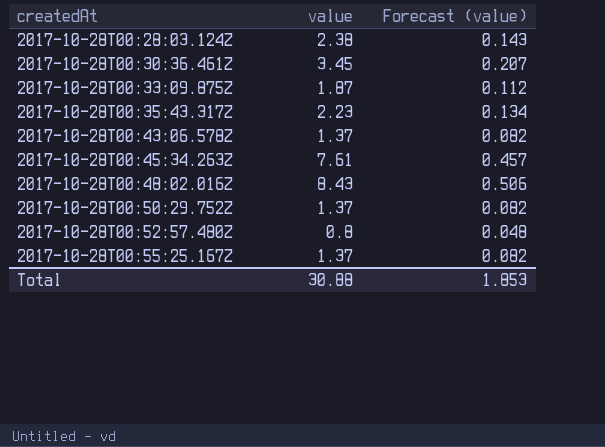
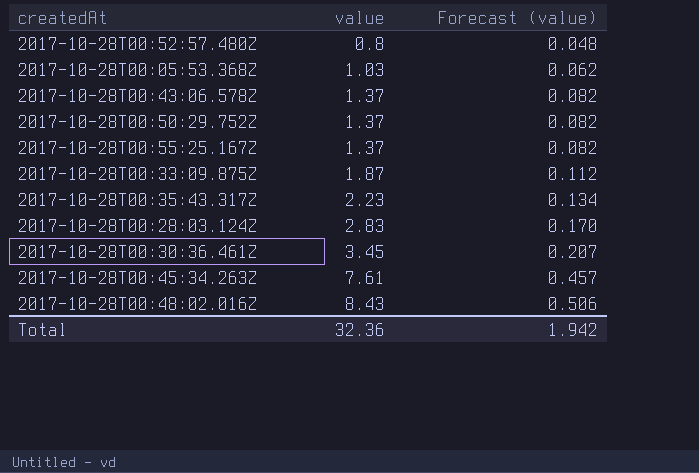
row order: createdAt ascending -> value ascending
row 2017-10-28T00:05:53.368Z: none -> 1.03 | 0.062
2017-10-28T00:28:03.124Z | value: 2.38 -> 2.83
2017-10-28T00:28:03.124Z | Forecast (value): 0.143 -> 0.170
Total | value: 30.88 -> 32.36
Total | Forecast (value): 1.853 -> 1.942

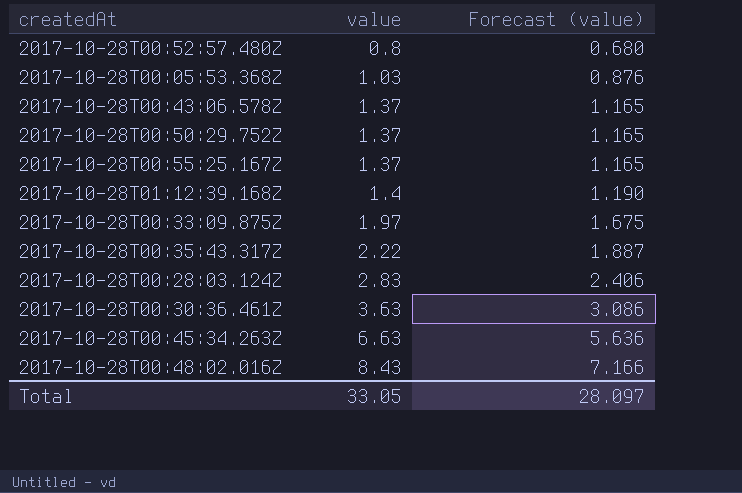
column Forecast (value) | formula: [value] * 0.06 -> [value] * 0.85
row 2017-10-28T01:12:39.168Z: none -> 1.4 | 1.190
2017-10-28T00:33:09.875Z | value: 1.87 -> 1.97
2017-10-28T00:35:43.317Z | value: 2.23 -> 2.22
2017-10-28T00:30:36.461Z | value: 3.45 -> 3.63
2017-10-28T00:45:34.263Z | value: 7.61 -> 6.63
Total | value: 32.36 -> 33.05
Total | Forecast (value): 1.942 -> 28.097

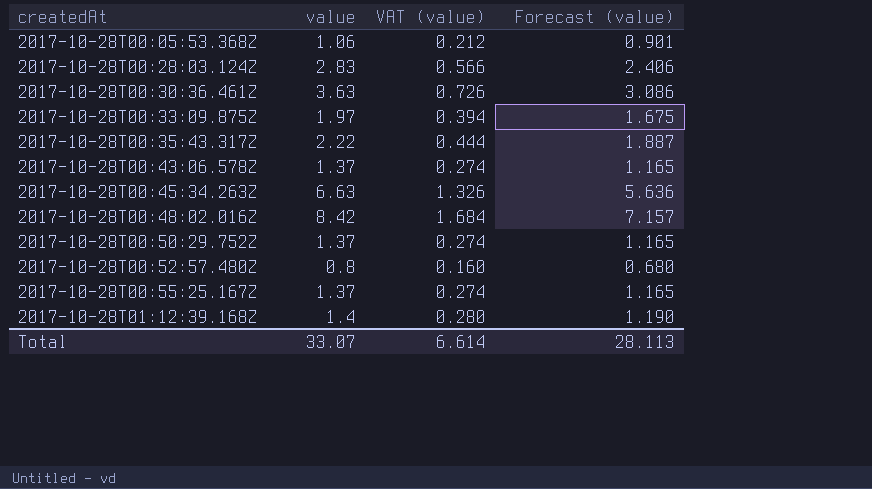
row order: value ascending -> createdAt ascending
column VAT (value) | formula: none -> [value] * 0.2
2017-10-28T00:05:53.368Z | value: 1.03 -> 1.06
2017-10-28T00:05:53.368Z | Forecast (value): 0.876 -> 0.901
2017-10-28T00:48:02.016Z | value: 8.43 -> 8.42
2017-10-28T00:48:02.016Z | Forecast (value): 7.166 -> 7.157
Total | value: 33.05 -> 33.07
Total | Forecast (value): 28.097 -> 28.113

